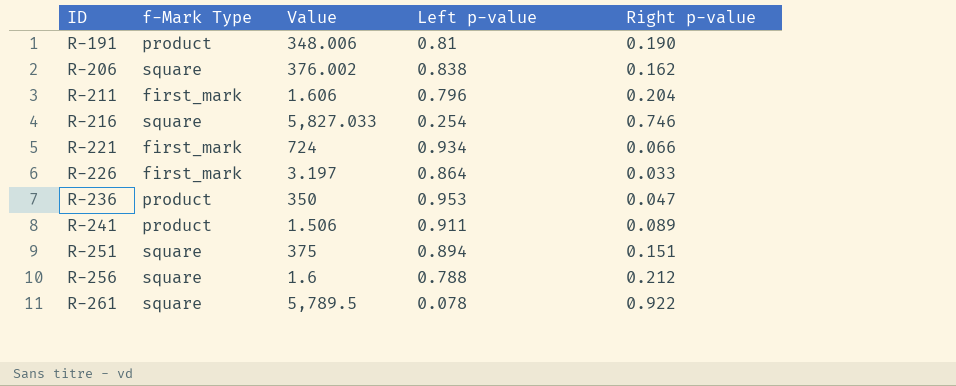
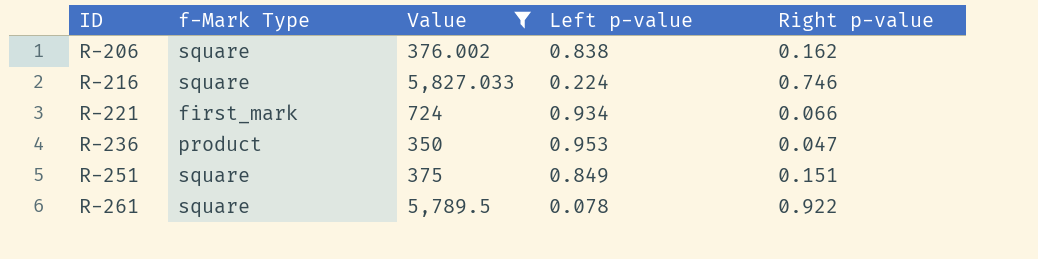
filter: none -> Value >= 350
R-216 | Left p-value: 0.254 -> 0.224
R-251 | Left p-value: 0.894 -> 0.849

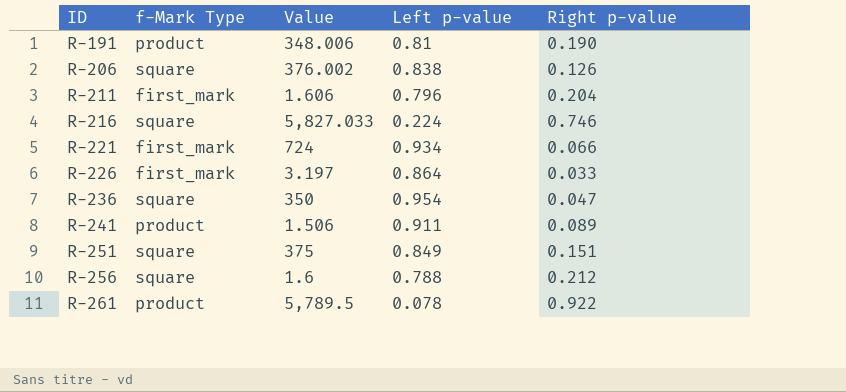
filter: Value >= 350 -> none
R-206 | Right p-value: 0.162 -> 0.126
R-236 | f-Mark Type: product -> square
R-236 | Left p-value: 0.953 -> 0.954
R-261 | f-Mark Type: square -> product

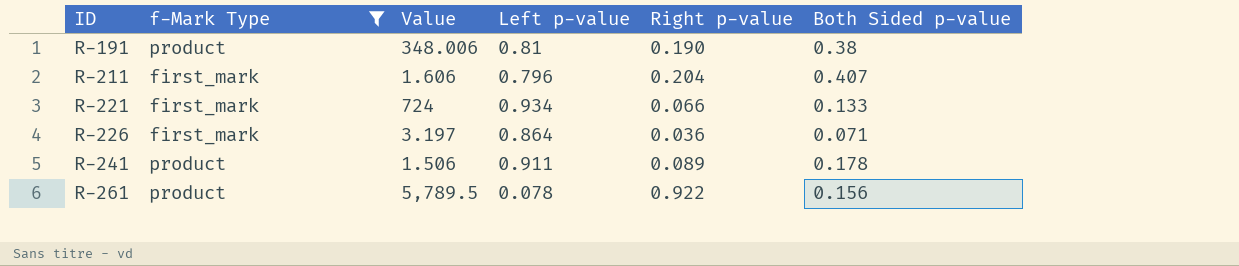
filter: none -> f-Mark Type != square
column Both Sided p-value | position: none -> 6
R-226 | Right p-value: 0.033 -> 0.036

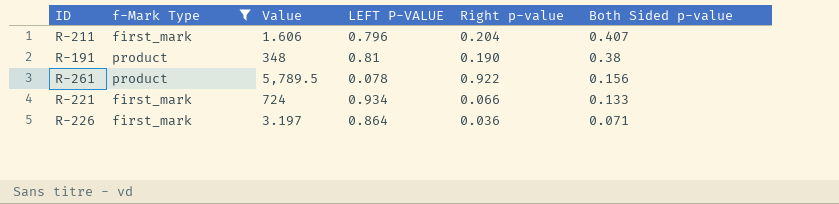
row order: ID ascending -> Both Sided p-value descending
column name: Left p-value -> LEFT P-VALUE
row R-241: product | 1.506 | 0.911 | 0.089 | 0.178 -> none
R-191 | Value: 348.006 -> 348

